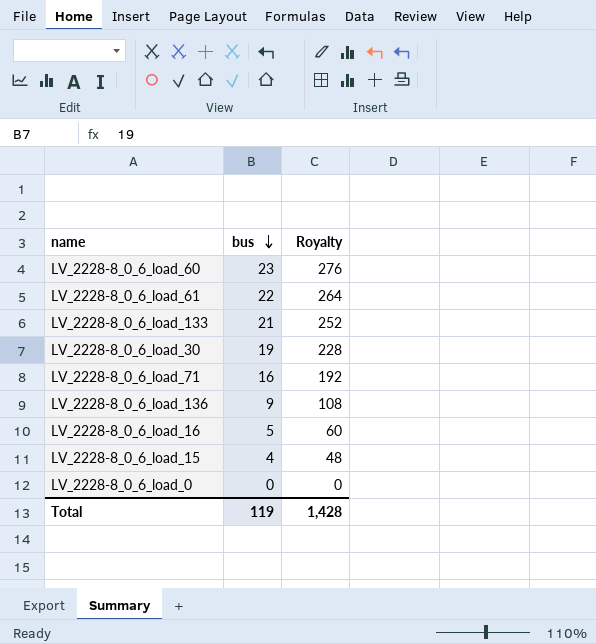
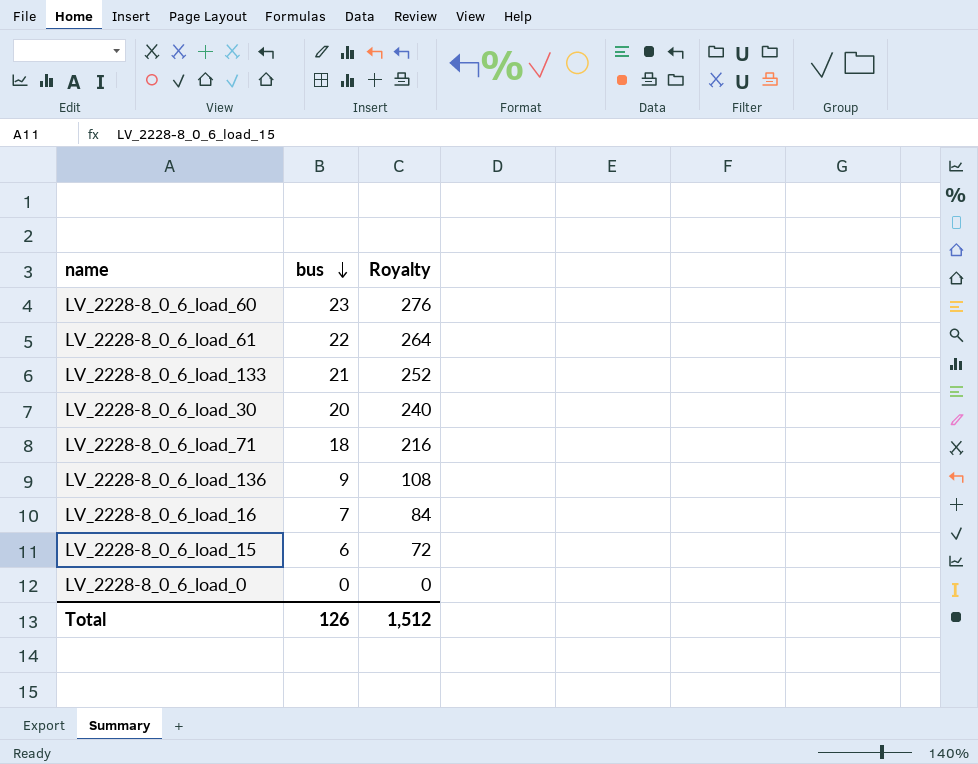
LV_2228-8_0_6_load_30 | bus: 19 -> 20
LV_2228-8_0_6_load_30 | Royalty: 228 -> 240
LV_2228-8_0_6_load_71 | bus: 16 -> 18
LV_2228-8_0_6_load_71 | Royalty: 192 -> 216
LV_2228-8_0_6_load_16 | bus: 5 -> 7
LV_2228-8_0_6_load_16 | Royalty: 60 -> 84
LV_2228-8_0_6_load_15 | bus: 4 -> 6
LV_2228-8_0_6_load_15 | Royalty: 48 -> 72
Total | bus: 119 -> 126
Total | Royalty: 1,428 -> 1,512

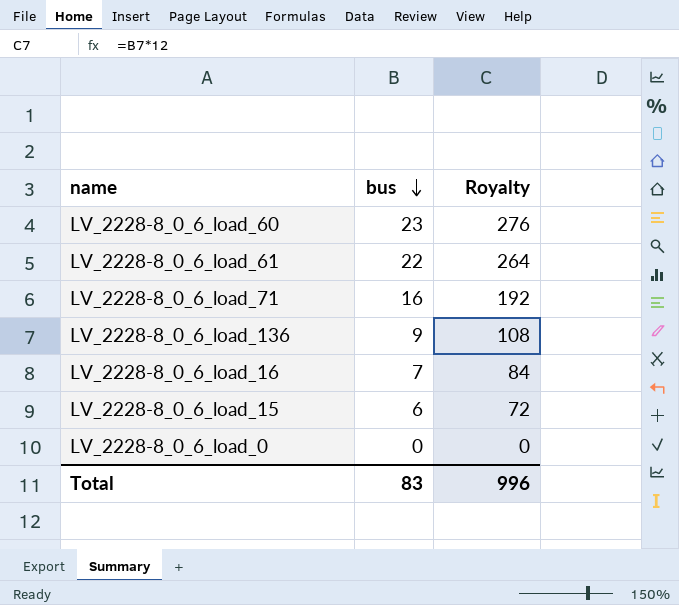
row LV_2228-8_0_6_load_133: 21 | 252 -> none
row LV_2228-8_0_6_load_30: 20 | 240 -> none
LV_2228-8_0_6_load_71 | bus: 18 -> 16
LV_2228-8_0_6_load_71 | Royalty: 216 -> 192
Total | bus: 126 -> 83
Total | Royalty: 1,512 -> 996

